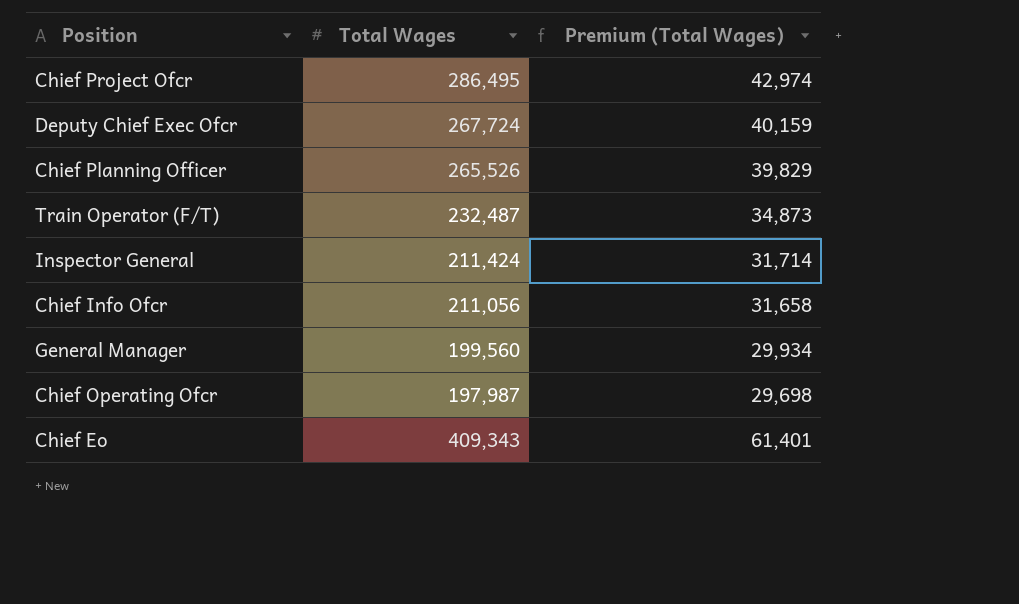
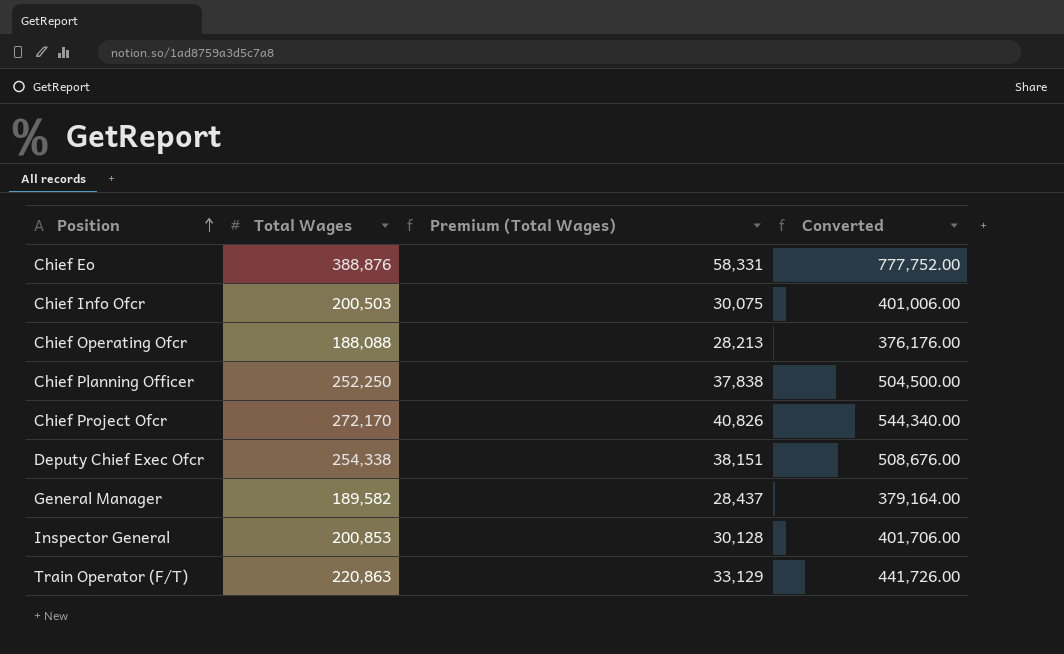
row order: none -> Position ascending
column Converted | formula: none -> [Total Wages] * 2
Chief Eo | Total Wages: 409,343 -> 388,876
Chief Eo | Premium (Total Wages): 61,401 -> 58,331
Chief Info Ofcr | Total Wages: 211,056 -> 200,503
Chief Info Ofcr | Premium (Total Wages): 31,658 -> 30,075
Chief Operating Ofcr | Total Wages: 197,987 -> 188,088
Chief Operating Ofcr | Premium (Total Wages): 29,698 -> 28,213
Chief Planning Officer | Total Wages: 265,526 -> 252,250
Chief Planning Officer | Premium (Total Wages): 39,829 -> 37,838
Chief Project Ofcr | Total Wages: 286,495 -> 272,170
Chief Project Ofcr | Premium (Total Wages): 42,974 -> 40,826
Deputy Chief Exec Ofcr | Total Wages: 267,724 -> 254,338
Deputy Chief Exec Ofcr | Premium (Total Wages): 40,159 -> 38,151
General Manager | Total Wages: 199,560 -> 189,582
General Manager | Premium (Total Wages): 29,934 -> 28,437
Inspector General | Total Wages: 211,424 -> 200,853
Inspector General | Premium (Total Wages): 31,714 -> 30,128
Train Operator (F/T) | Total Wages: 232,487 -> 220,863
Train Operator (F/T) | Premium (Total Wages): 34,873 -> 33,129

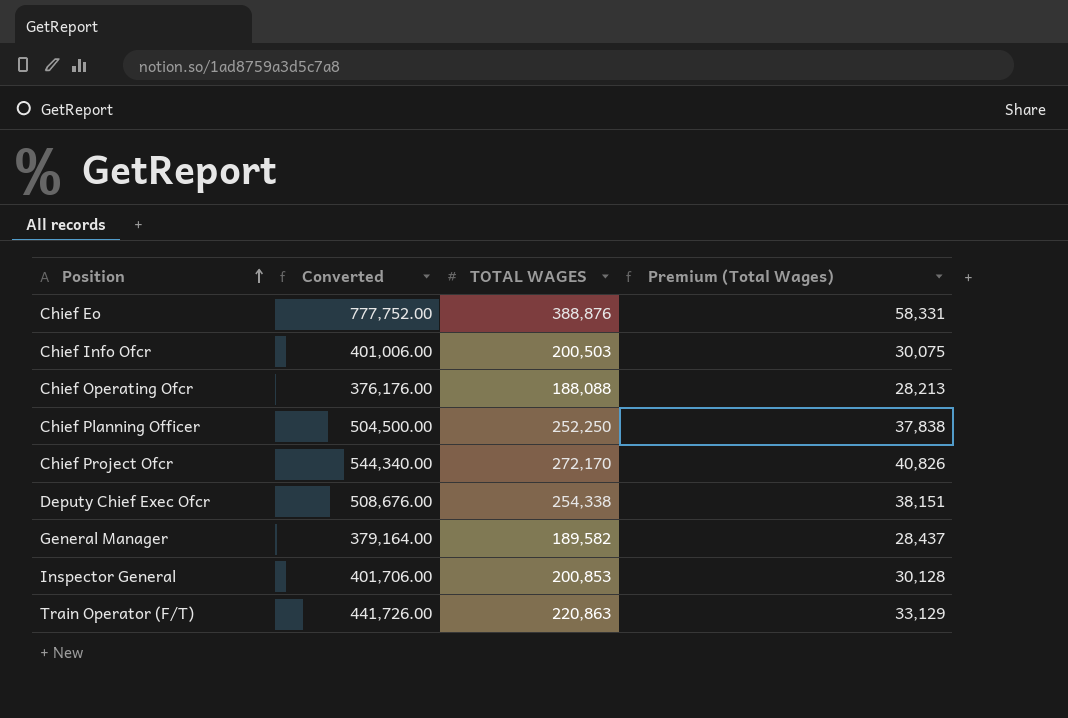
column Converted | position: 4 -> 2
column name: Total Wages -> TOTAL WAGES

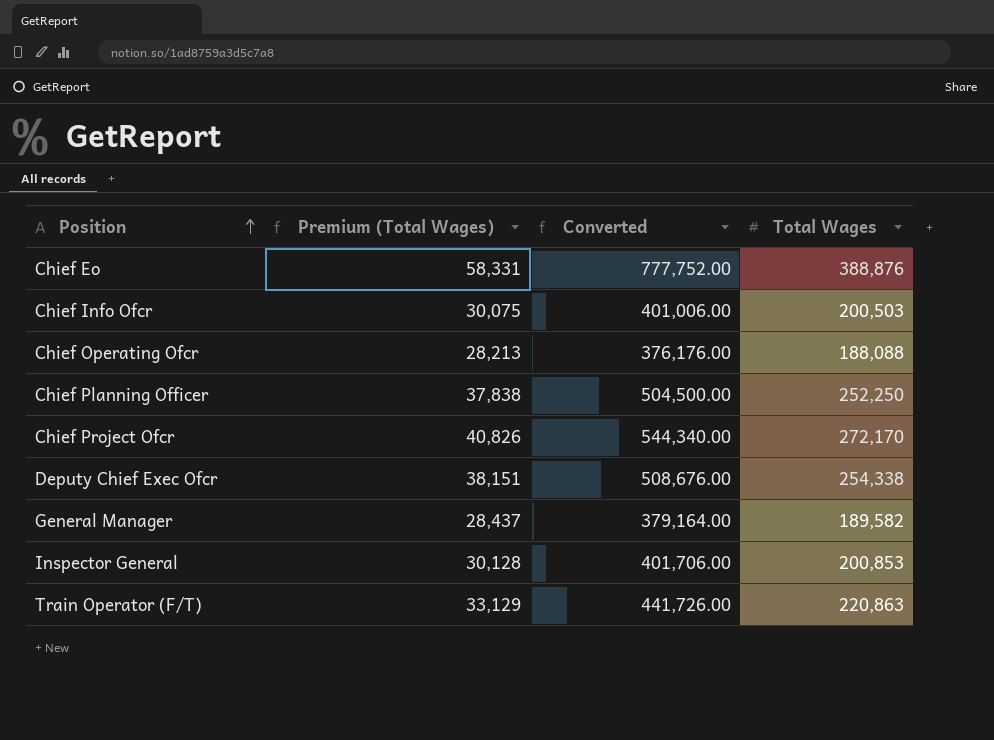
column Premium (Total Wages) | position: 4 -> 2
column name: TOTAL WAGES -> Total Wages

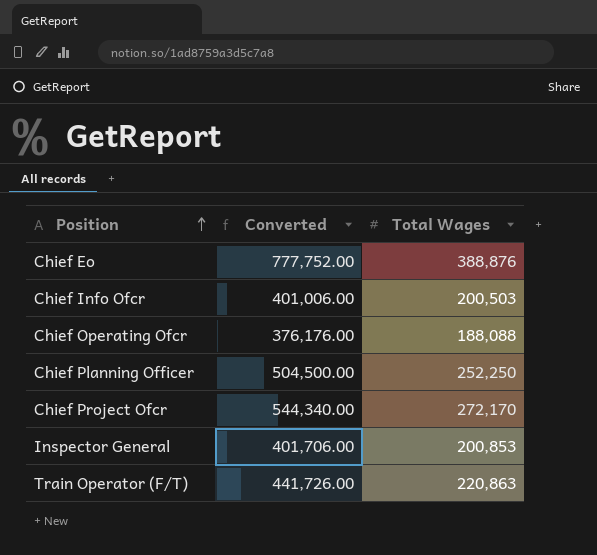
column Premium (Total Wages) | formula: [Total Wages] * 0.15 -> none
row Deputy Chief Exec Ofcr: 38,151 | 508,676.00 | 254,338 -> none
row General Manager: 28,437 | 379,164.00 | 189,582 -> none

